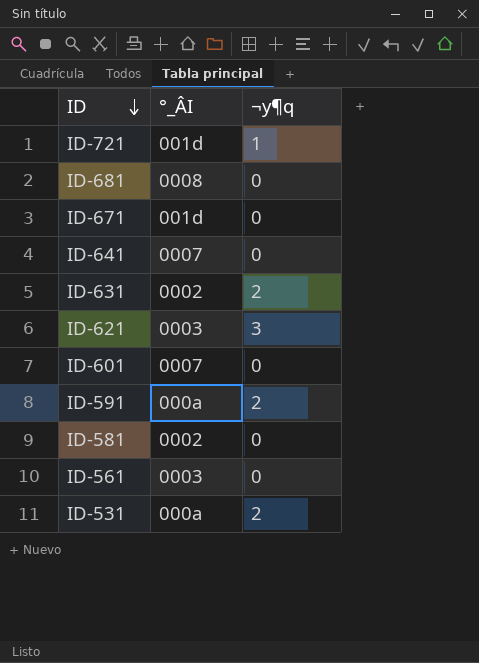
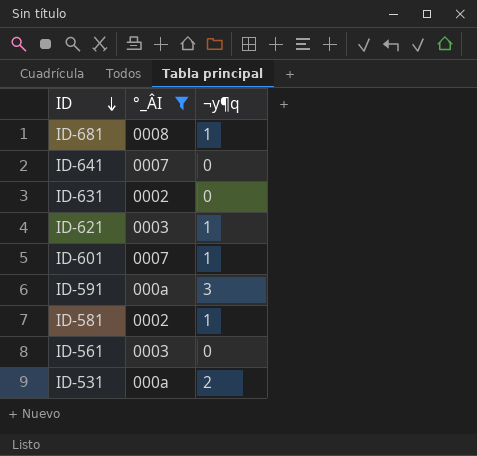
filter: none -> °_ÂI != 001d
ID-681 | ¬y¶q: 0 -> 1
ID-631 | ¬y¶q: 2 -> 0
ID-621 | ¬y¶q: 3 -> 1
ID-601 | ¬y¶q: 0 -> 1
ID-591 | ¬y¶q: 2 -> 3
ID-581 | ¬y¶q: 0 -> 1

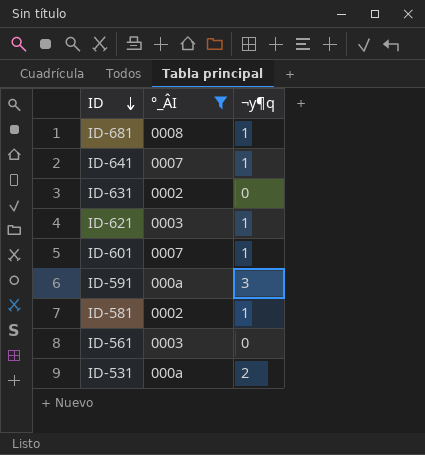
ID-641 | ¬y¶q: 0 -> 1

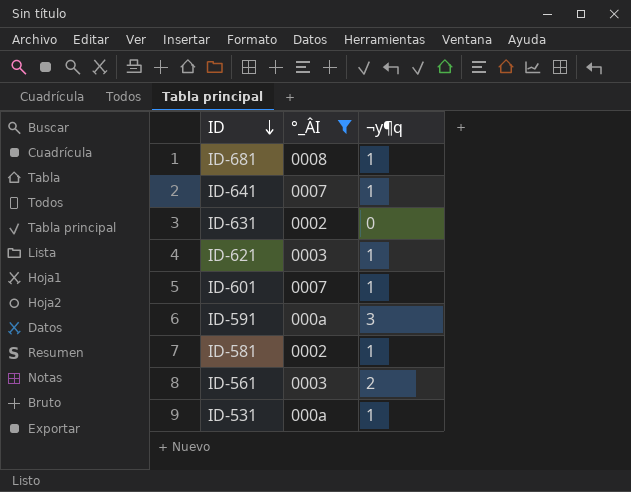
ID-561 | ¬y¶q: 0 -> 2
ID-531 | ¬y¶q: 2 -> 1

